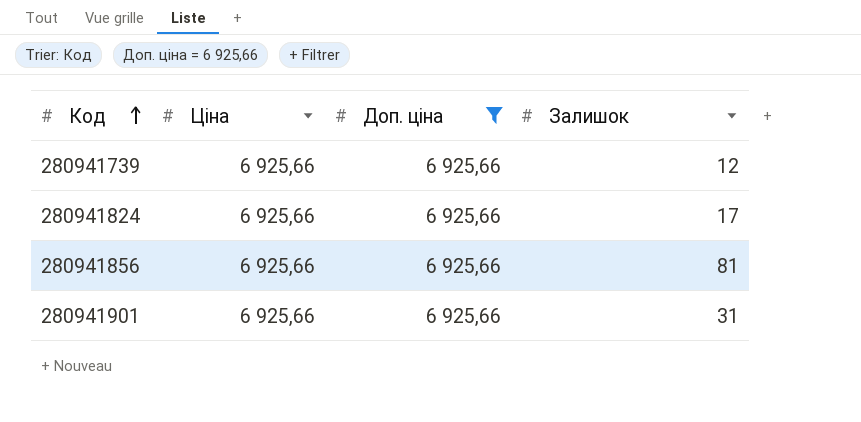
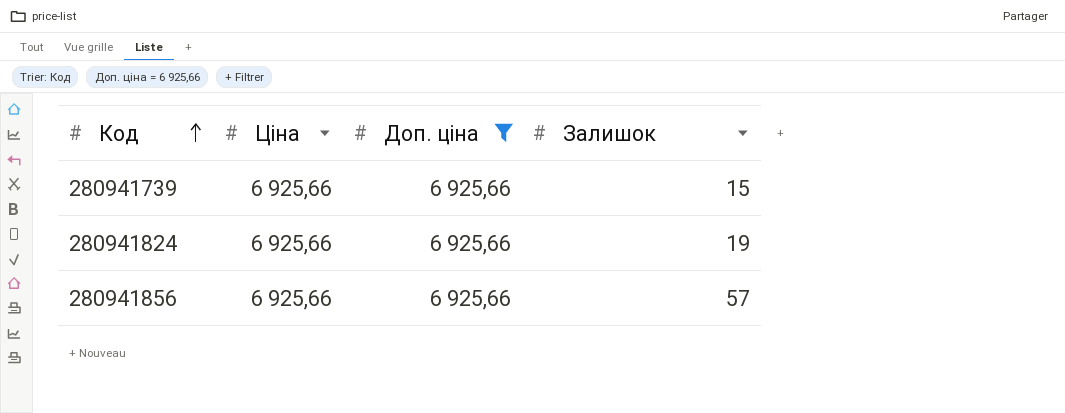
row 280941901: 6 925,66 | 6 925,66 | 31 -> none
280941739 | Залишок: 12 -> 15
280941824 | Залишок: 17 -> 19
280941856 | Залишок: 81 -> 57

